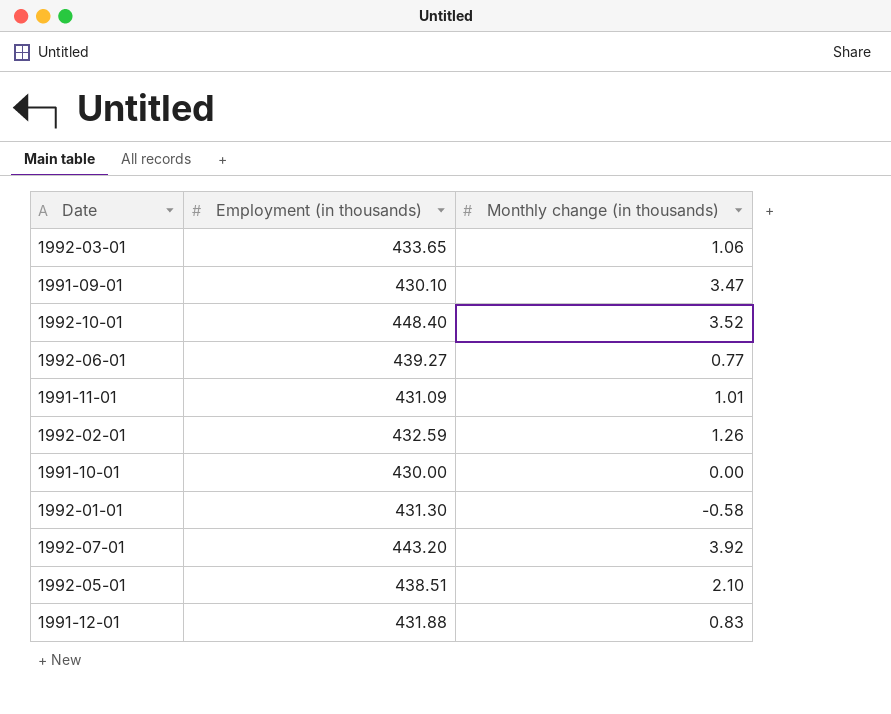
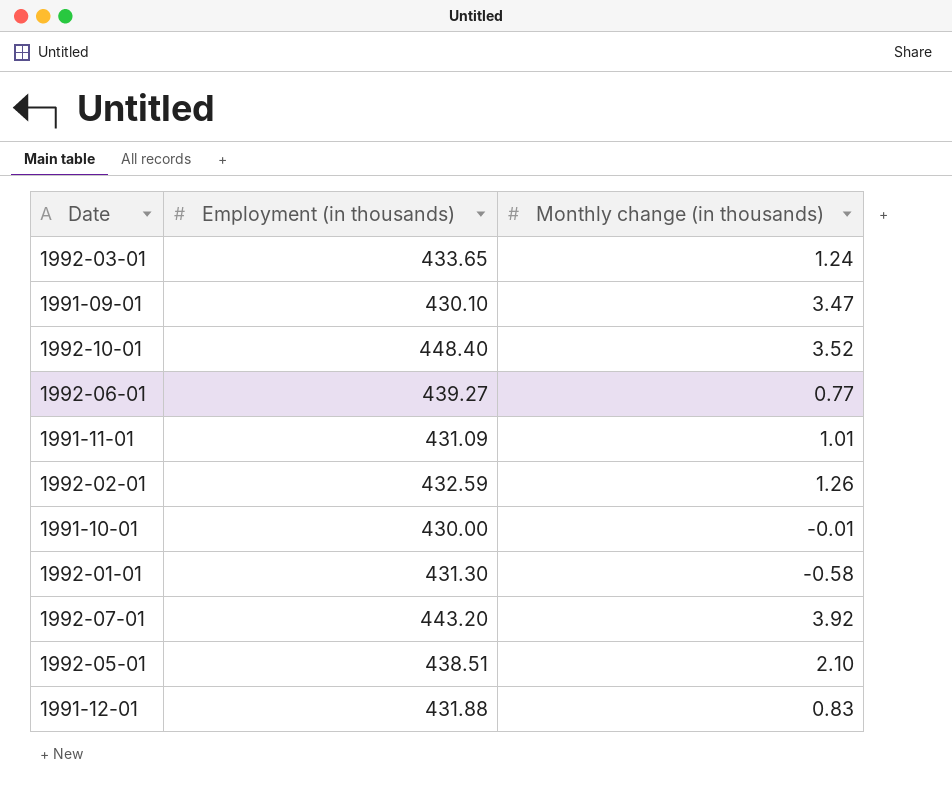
1992-03-01 | Monthly change (in thousands): 1.06 -> 1.24
1991-10-01 | Monthly change (in thousands): 0.00 -> -0.01

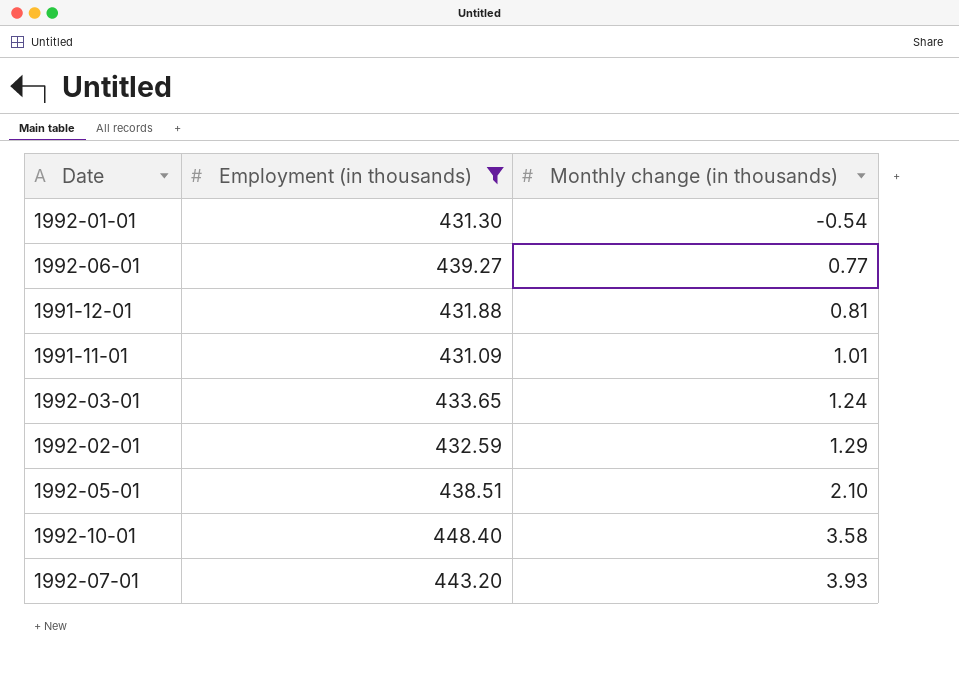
filter: none -> Employment (in thousands) >= 431.09
row order: none -> Monthly change (in thousands) ascending
1992-01-01 | Monthly change (in thousands): -0.58 -> -0.54
1991-12-01 | Monthly change (in thousands): 0.83 -> 0.81
1992-02-01 | Monthly change (in thousands): 1.26 -> 1.29
1992-10-01 | Monthly change (in thousands): 3.52 -> 3.58
1992-07-01 | Monthly change (in thousands): 3.92 -> 3.93

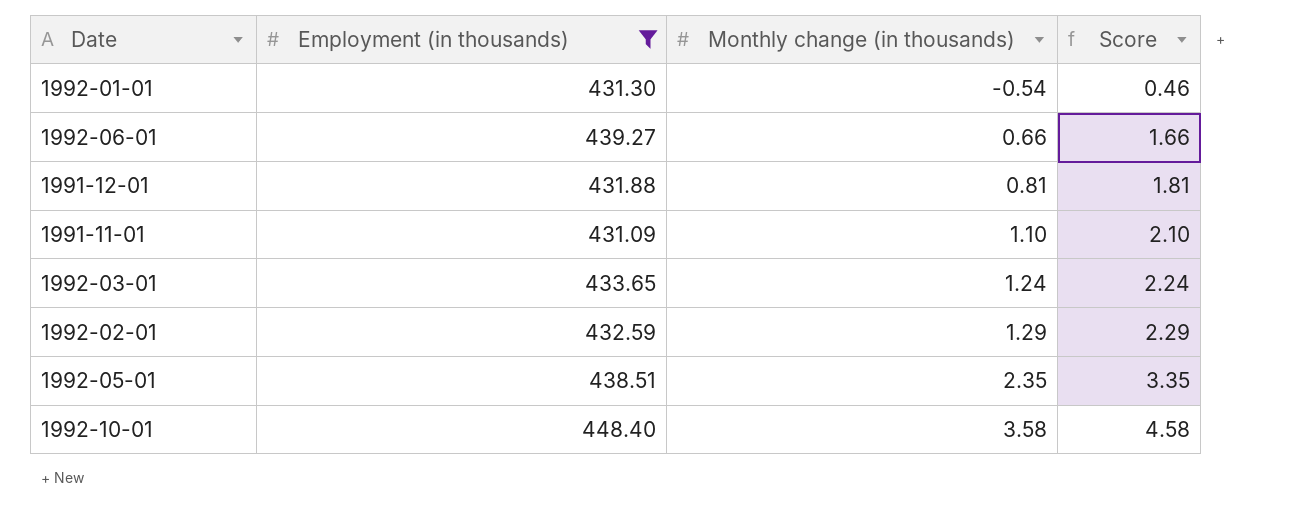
column Score | formula: none -> [Monthly change (in thousands)] + 1
row 1992-07-01: 443.20 | 3.93 -> none
1992-06-01 | Monthly change (in thousands): 0.77 -> 0.66
1991-11-01 | Monthly change (in thousands): 1.01 -> 1.10
1992-05-01 | Monthly change (in thousands): 2.10 -> 2.35

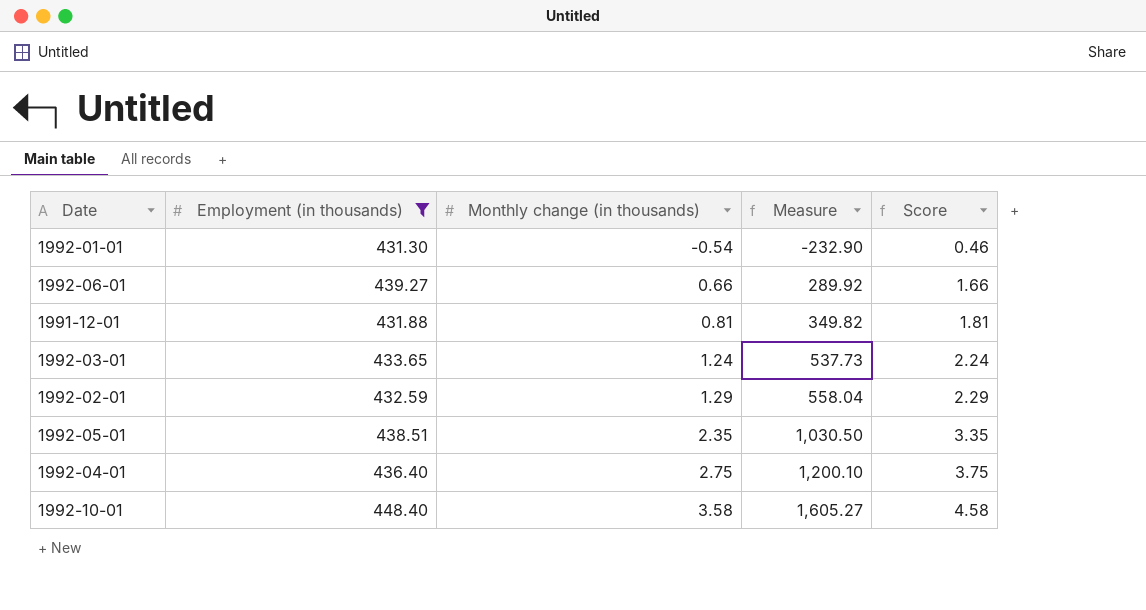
column Measure | formula: none -> [Employment (in thousands)] * [Monthly change (in thousands)]
row 1991-11-01: 431.09 | 1.10 | 2.10 -> none
row 1992-04-01: none -> 436.40 | 2.75 | 1,200.10 | 3.75

